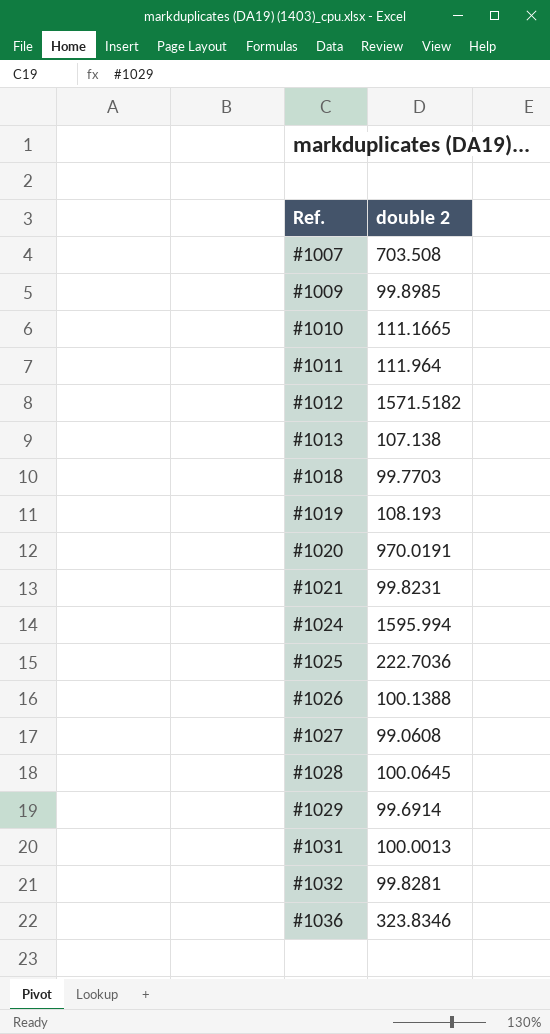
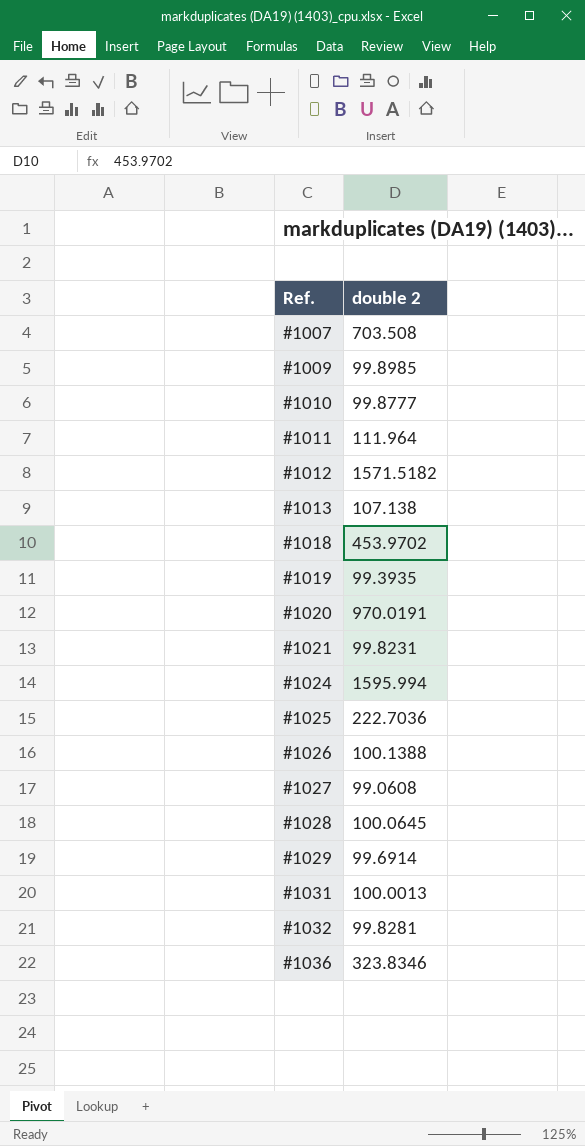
#1010 | double 2: 111.1665 -> 99.8777
#1018 | double 2: 99.7703 -> 453.9702
#1019 | double 2: 108.193 -> 99.3935

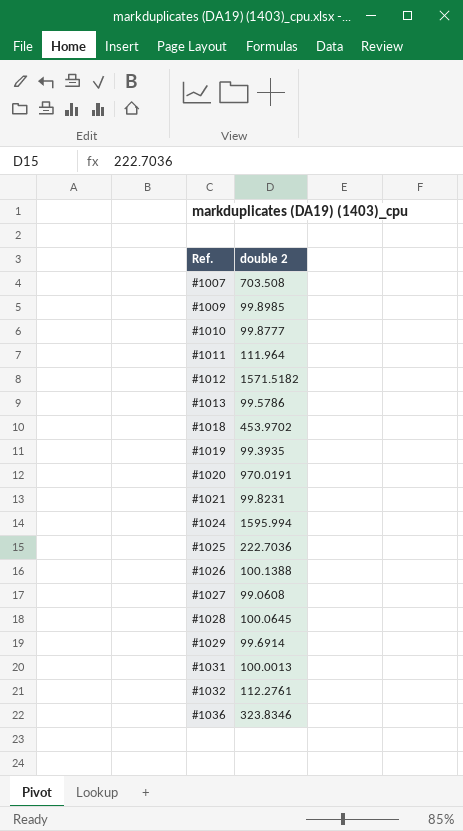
#1013 | double 2: 107.138 -> 99.5786
#1032 | double 2: 99.8281 -> 112.2761

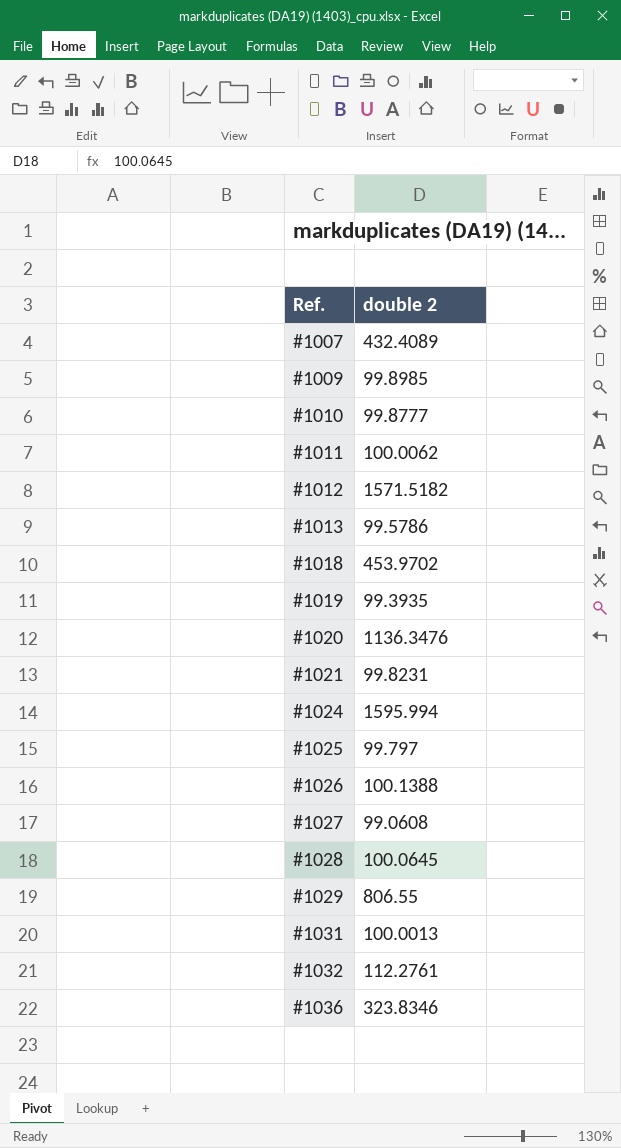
#1007 | double 2: 703.508 -> 432.4089
#1011 | double 2: 111.964 -> 100.0062
#1020 | double 2: 970.0191 -> 1136.3476
#1025 | double 2: 222.7036 -> 99.797
#1029 | double 2: 99.6914 -> 806.55

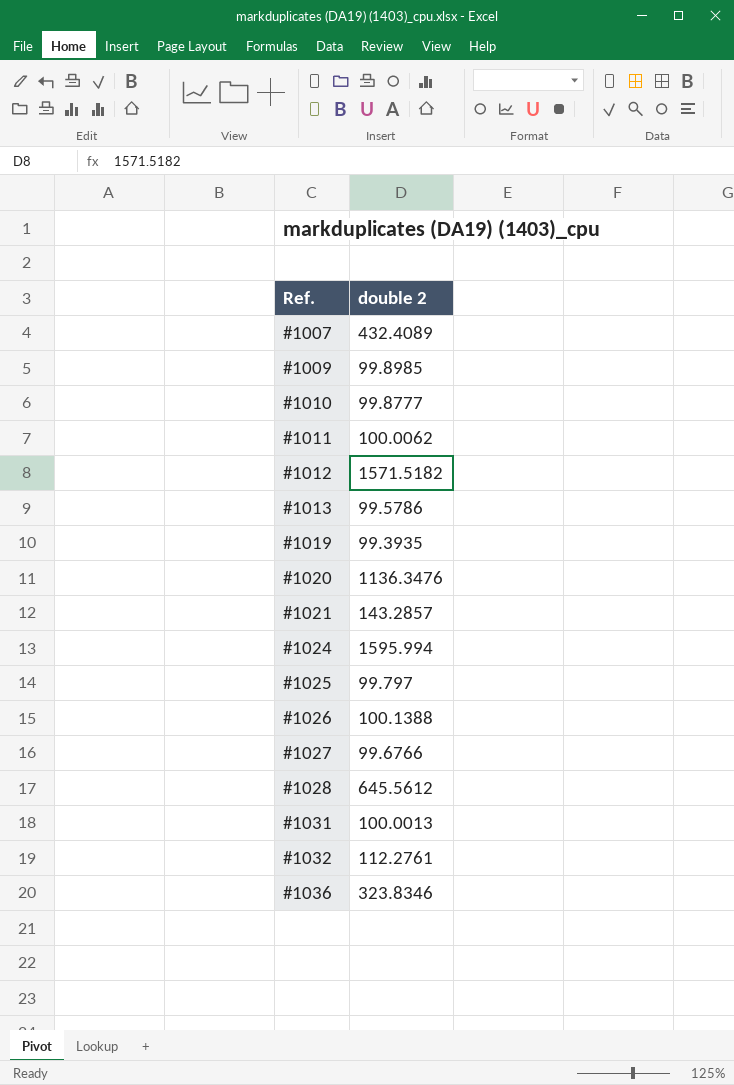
row #1018: 453.9702 -> none
row #1029: 806.55 -> none
#1021 | double 2: 99.8231 -> 143.2857
#1027 | double 2: 99.0608 -> 99.6766
#1028 | double 2: 100.0645 -> 645.5612

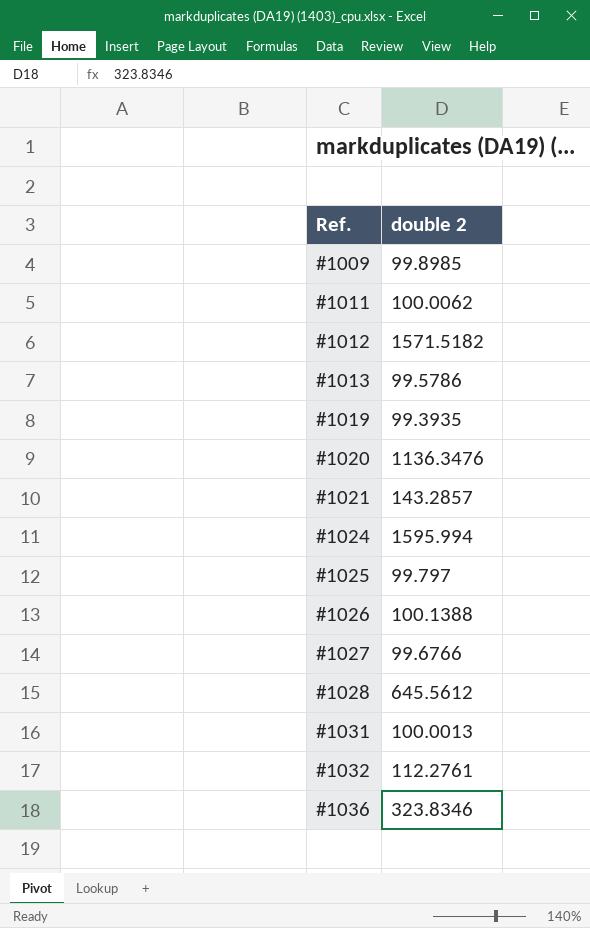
row #1007: 432.4089 -> none
row #1010: 99.8777 -> none

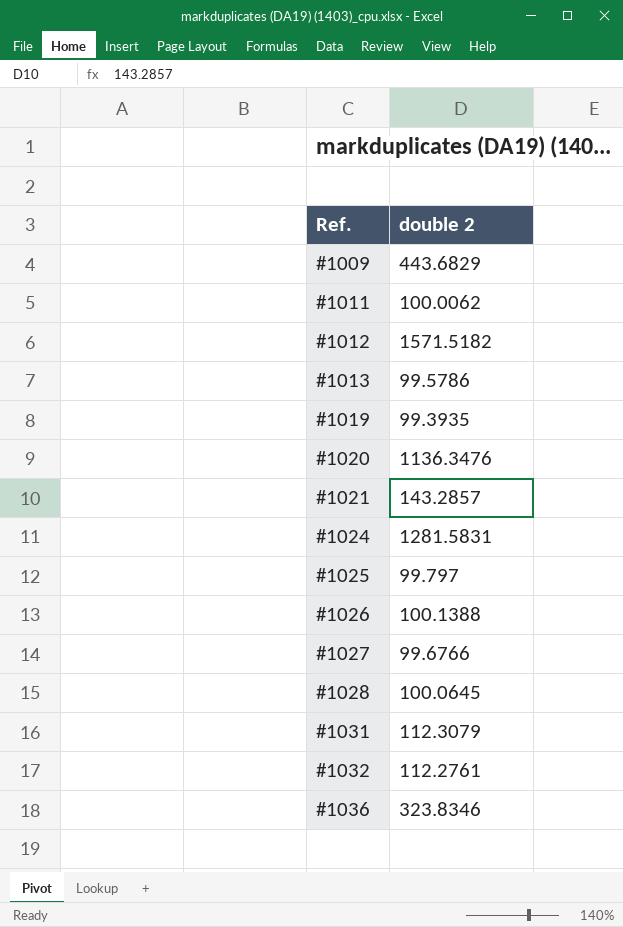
#1009 | double 2: 99.8985 -> 443.6829
#1024 | double 2: 1595.994 -> 1281.5831
#1028 | double 2: 645.5612 -> 100.0645
#1031 | double 2: 100.0013 -> 112.3079

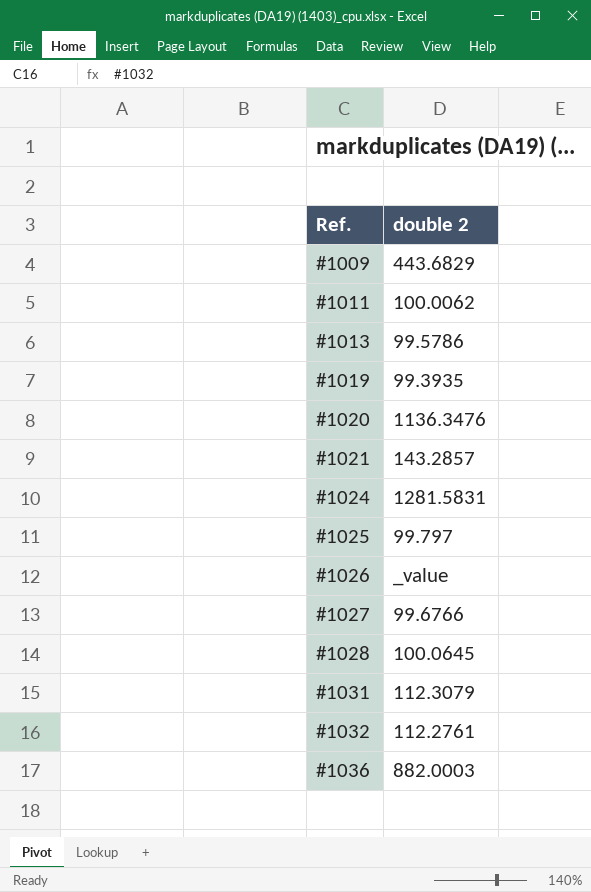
row #1012: 1571.5182 -> none
#1026 | double 2: 100.1388 -> _value
#1036 | double 2: 323.8346 -> 882.0003

